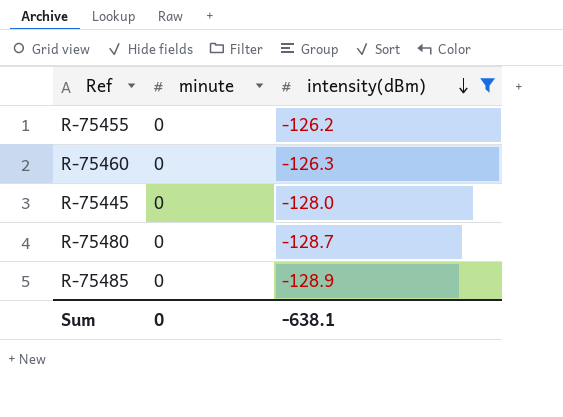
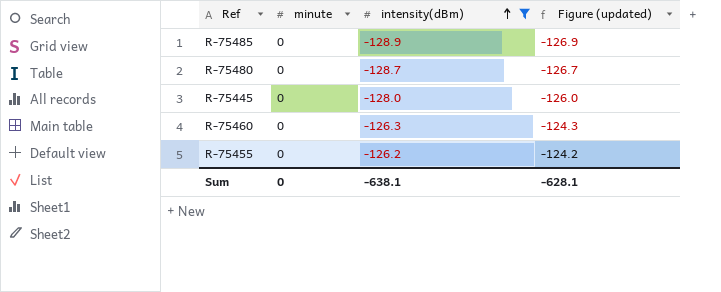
row order: intensity(dBm) descending -> intensity(dBm) ascending
column Figure (updated) | formula: none -> [intensity(dBm)] + 2

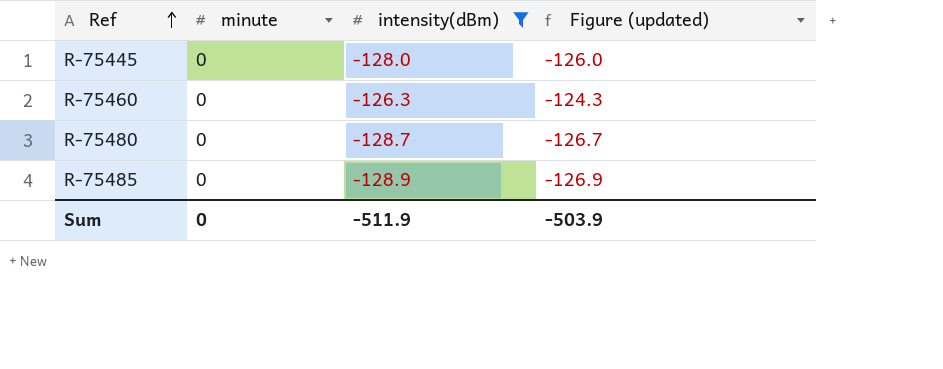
row order: intensity(dBm) ascending -> Ref ascending
row R-75455: 0 | -126.2 | -124.2 -> none
Sum | intensity(dBm): -638.1 -> -511.9
Sum | Figure (updated): -628.1 -> -503.9

